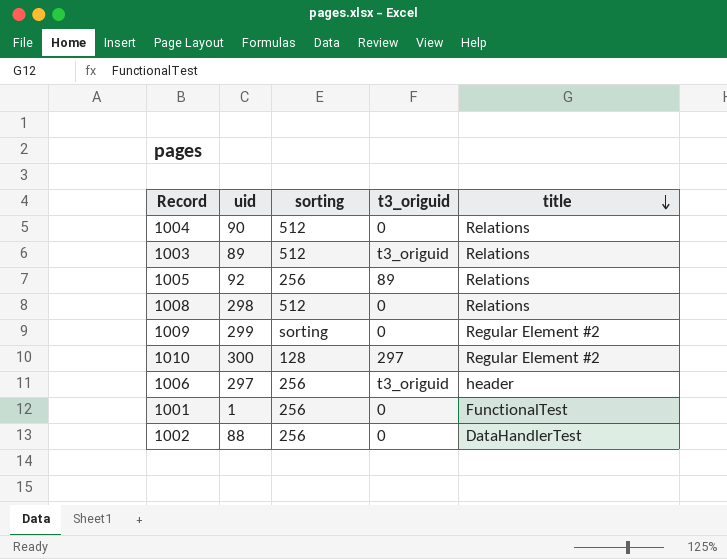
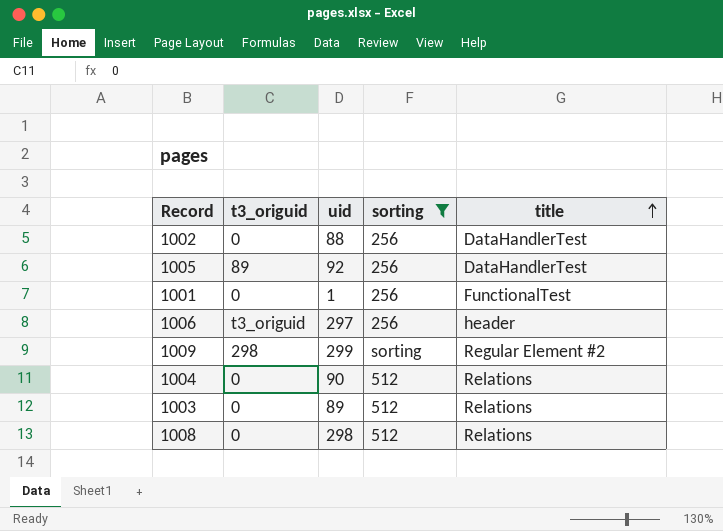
filter: none -> sorting != 128
row order: title descending -> title ascending
column t3_origuid | position: 4 -> 2
1005 | title: Relations -> DataHandlerTest
1009 | t3_origuid: 0 -> 298
1003 | t3_origuid: t3_origuid -> 0

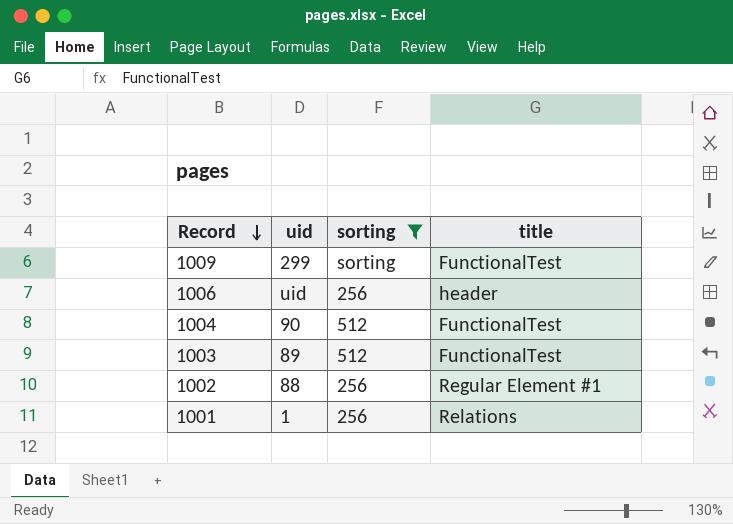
row order: title ascending -> Record descending
column t3_origuid | position: 2 -> none
row 1005: 89 | 92 | 256 | DataHandlerTest -> none
row 1008: 0 | 298 | 512 | Relations -> none
1009 | title: Regular Element #2 -> FunctionalTest
1006 | uid: 297 -> uid
1004 | title: Relations -> FunctionalTest
1003 | title: Relations -> FunctionalTest
1002 | title: DataHandlerTest -> Regular Element #1
1001 | title: FunctionalTest -> Relations

